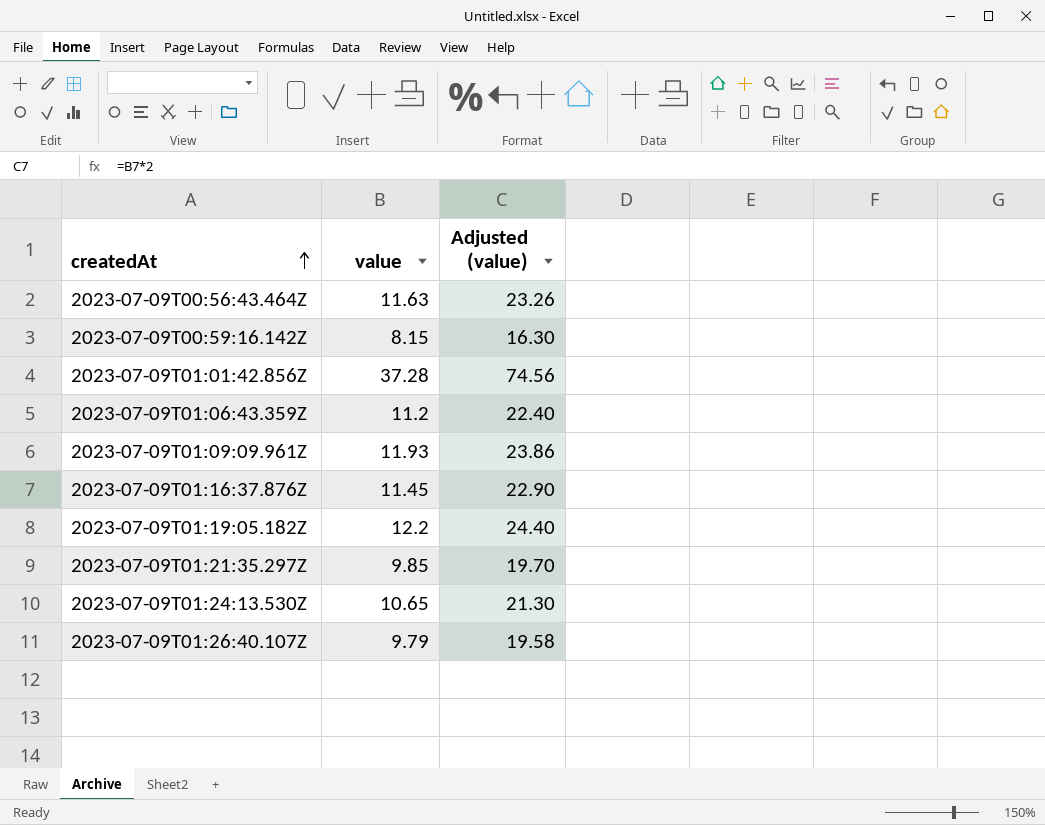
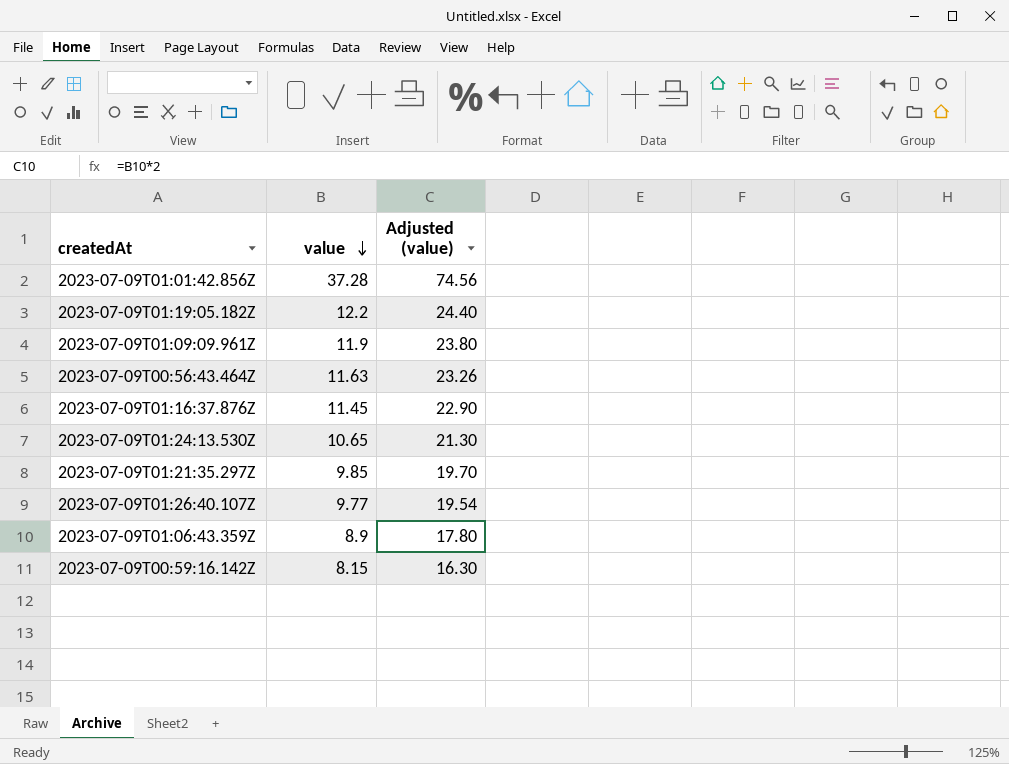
row order: createdAt ascending -> value descending
2023-07-09T01:09:09.961Z | value: 11.93 -> 11.9
2023-07-09T01:09:09.961Z | Adjusted (value): 23.86 -> 23.80
2023-07-09T01:26:40.107Z | value: 9.79 -> 9.77
2023-07-09T01:26:40.107Z | Adjusted (value): 19.58 -> 19.54
2023-07-09T01:06:43.359Z | value: 11.2 -> 8.9
2023-07-09T01:06:43.359Z | Adjusted (value): 22.40 -> 17.80

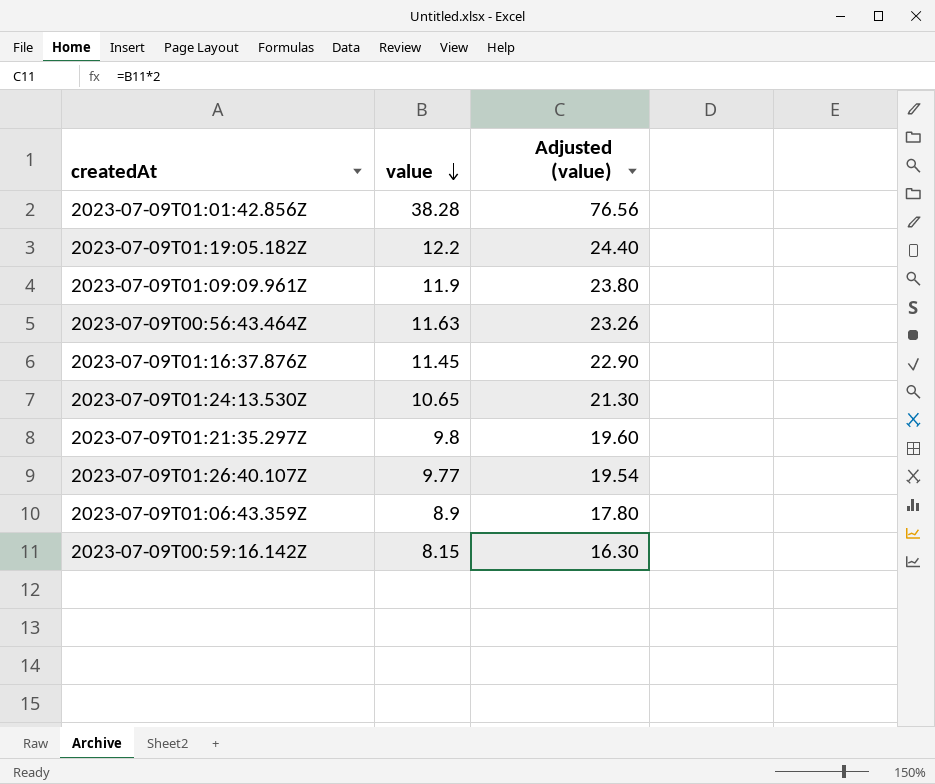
2023-07-09T01:01:42.856Z | value: 37.28 -> 38.28
2023-07-09T01:01:42.856Z | Adjusted (value): 74.56 -> 76.56
2023-07-09T01:21:35.297Z | value: 9.85 -> 9.8
2023-07-09T01:21:35.297Z | Adjusted (value): 19.70 -> 19.60

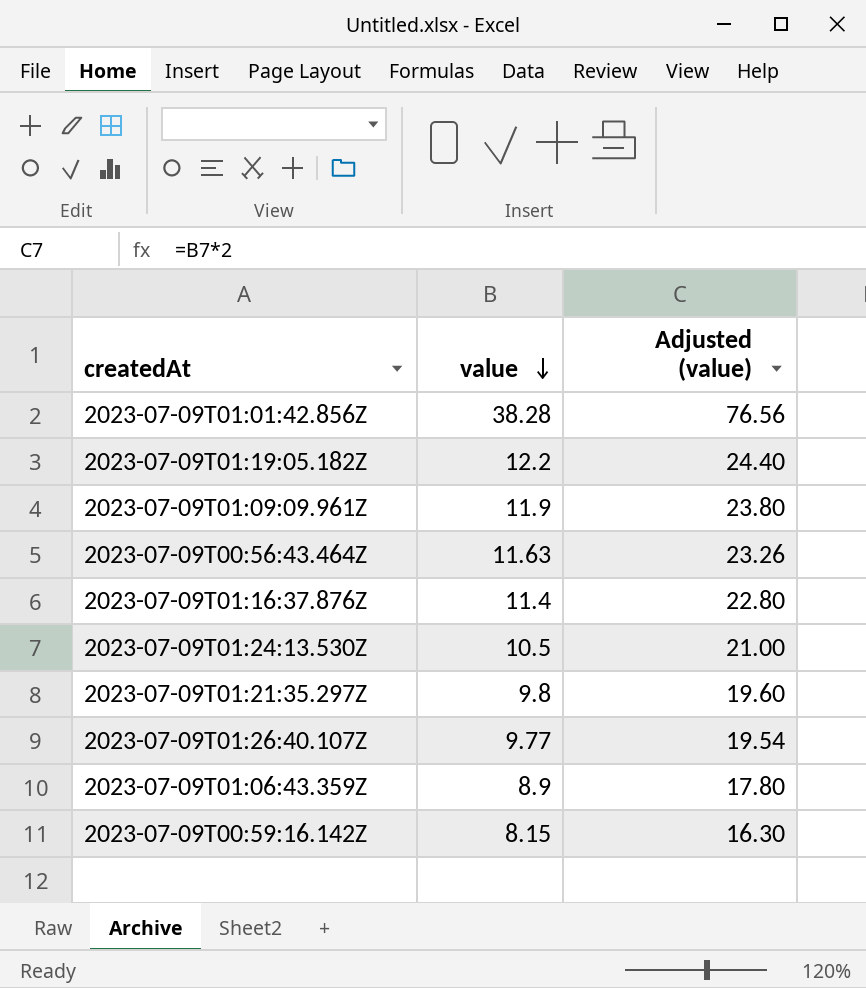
2023-07-09T01:16:37.876Z | value: 11.45 -> 11.4
2023-07-09T01:16:37.876Z | Adjusted (value): 22.90 -> 22.80
2023-07-09T01:24:13.530Z | value: 10.65 -> 10.5
2023-07-09T01:24:13.530Z | Adjusted (value): 21.30 -> 21.00

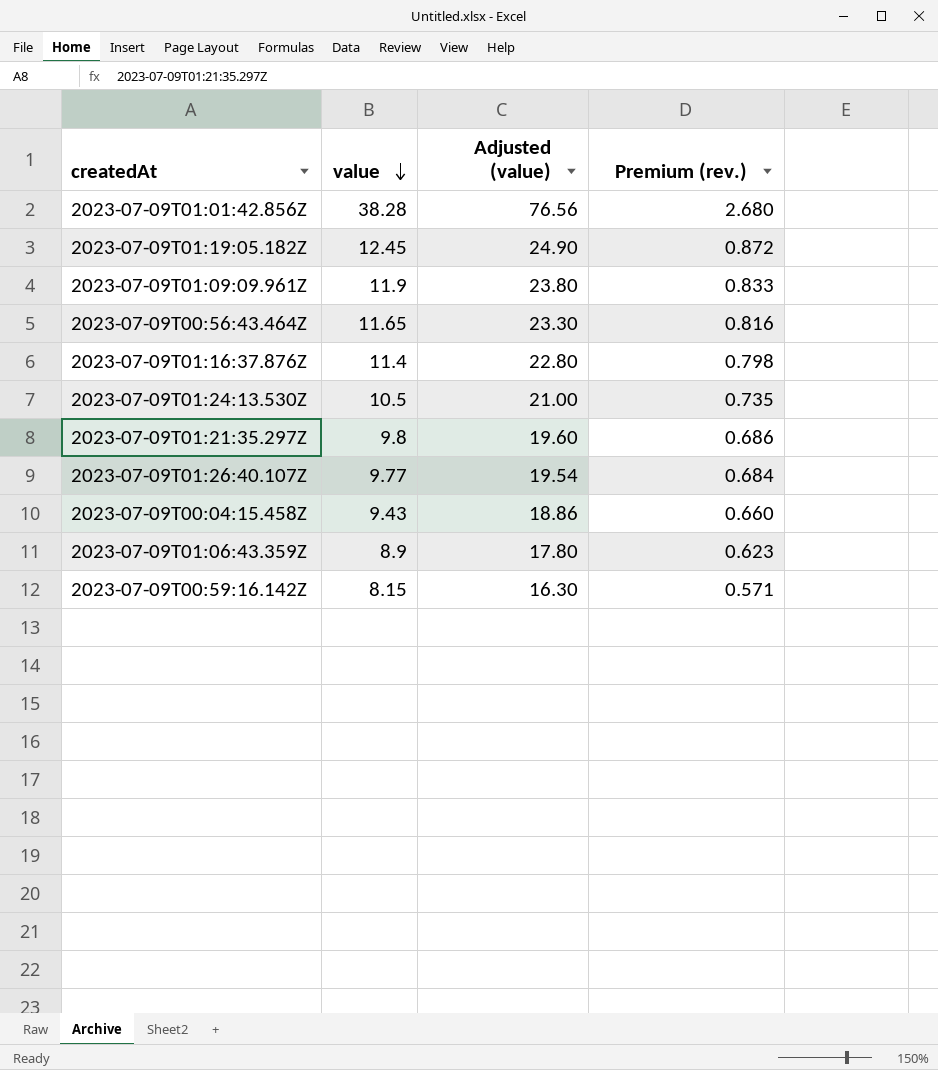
column Premium (rev.) | formula: none -> [value] * 0.07
2023-07-09T01:19:05.182Z | value: 12.2 -> 12.45
2023-07-09T01:19:05.182Z | Adjusted (value): 24.40 -> 24.90
2023-07-09T00:56:43.464Z | value: 11.63 -> 11.65
2023-07-09T00:56:43.464Z | Adjusted (value): 23.26 -> 23.30
row 2023-07-09T00:04:15.458Z: none -> 9.43 | 18.86 | 0.660

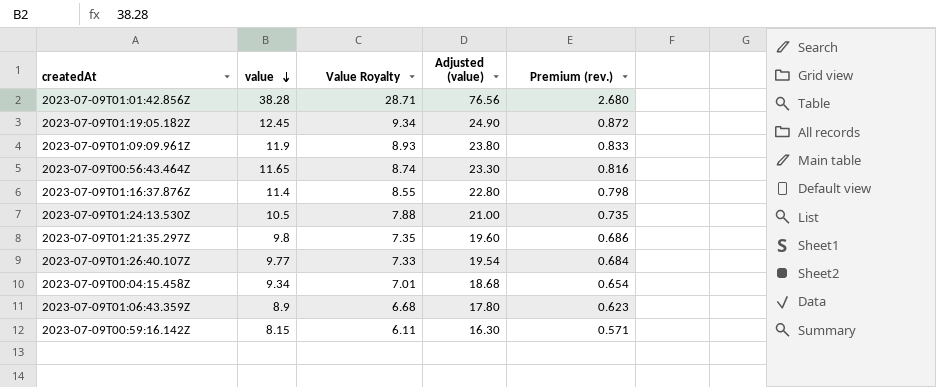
column Value Royalty | formula: none -> [value] * 0.75
2023-07-09T00:04:15.458Z | value: 9.43 -> 9.34
2023-07-09T00:04:15.458Z | Adjusted (value): 18.86 -> 18.68
2023-07-09T00:04:15.458Z | Premium (rev.): 0.660 -> 0.654

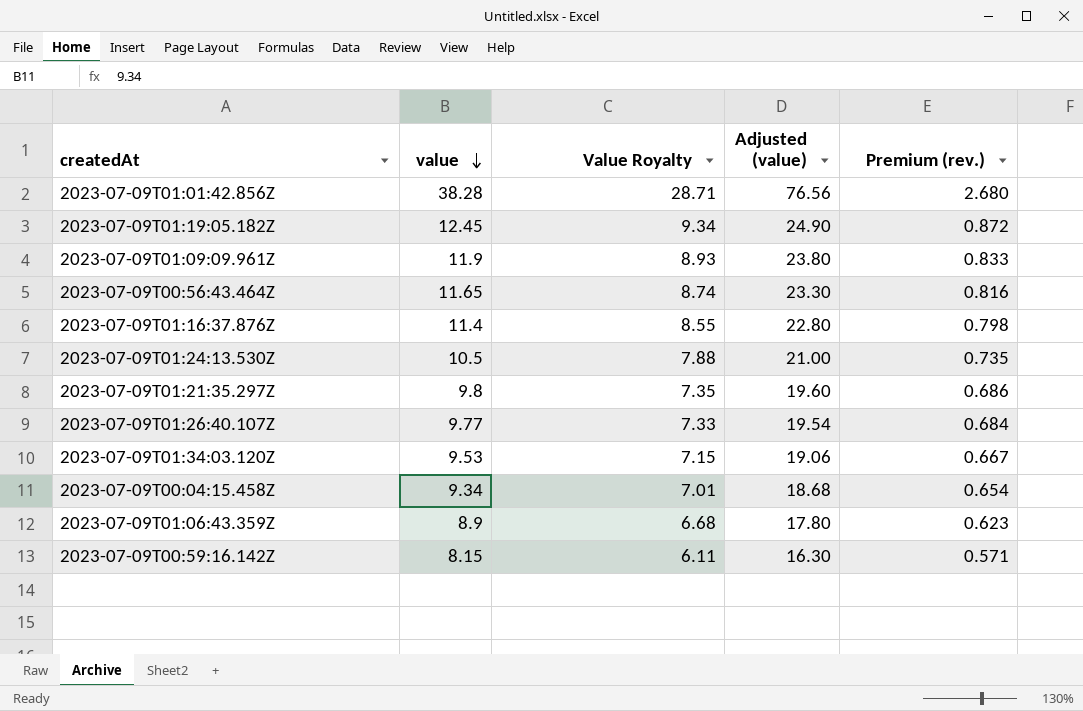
row 2023-07-09T01:34:03.120Z: none -> 9.53 | 7.15 | 19.06 | 0.667

